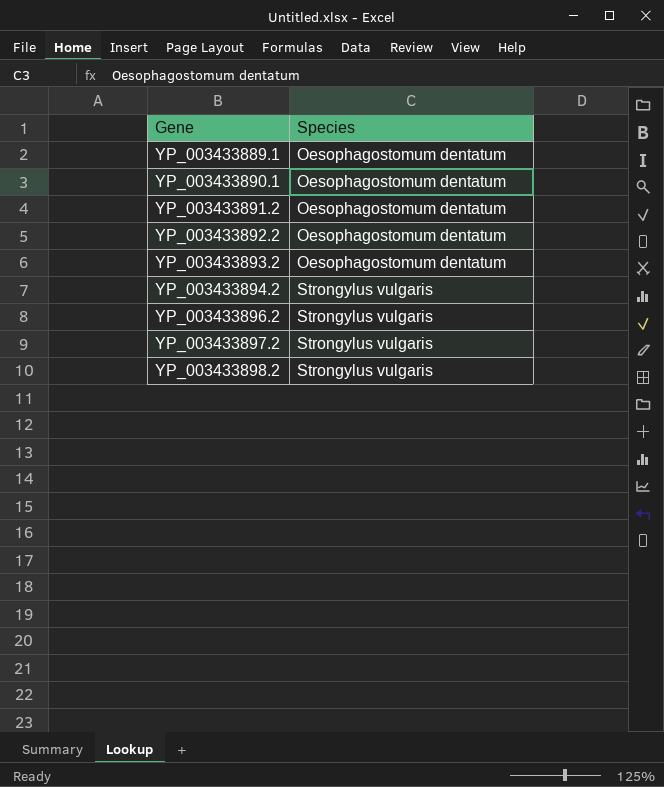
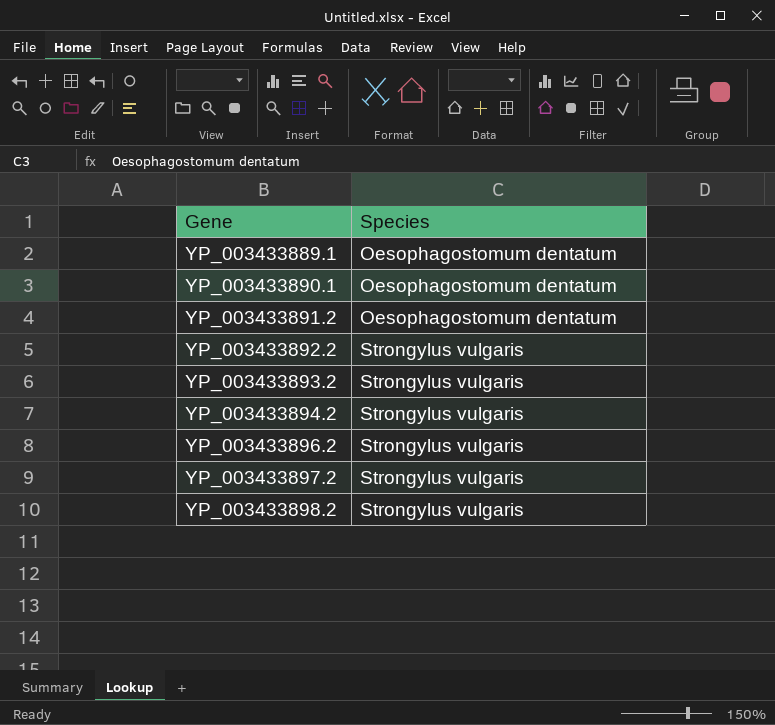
YP_003433892.2 | Species: Oesophagostomum dentatum -> Strongylus vulgaris
YP_003433893.2 | Species: Oesophagostomum dentatum -> Strongylus vulgaris

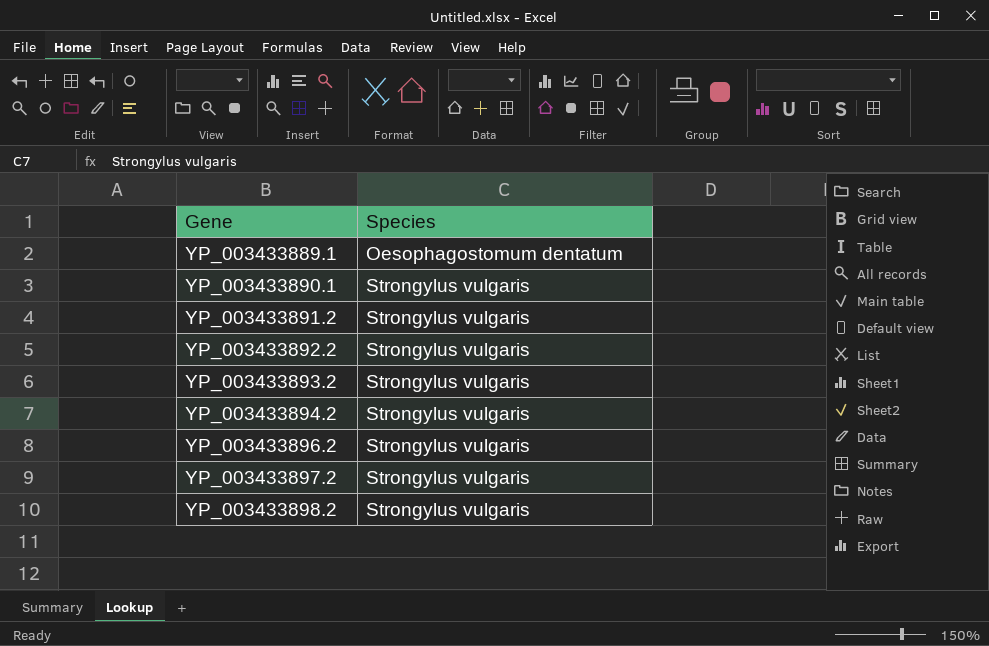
YP_003433890.1 | Species: Oesophagostomum dentatum -> Strongylus vulgaris
YP_003433891.2 | Species: Oesophagostomum dentatum -> Strongylus vulgaris

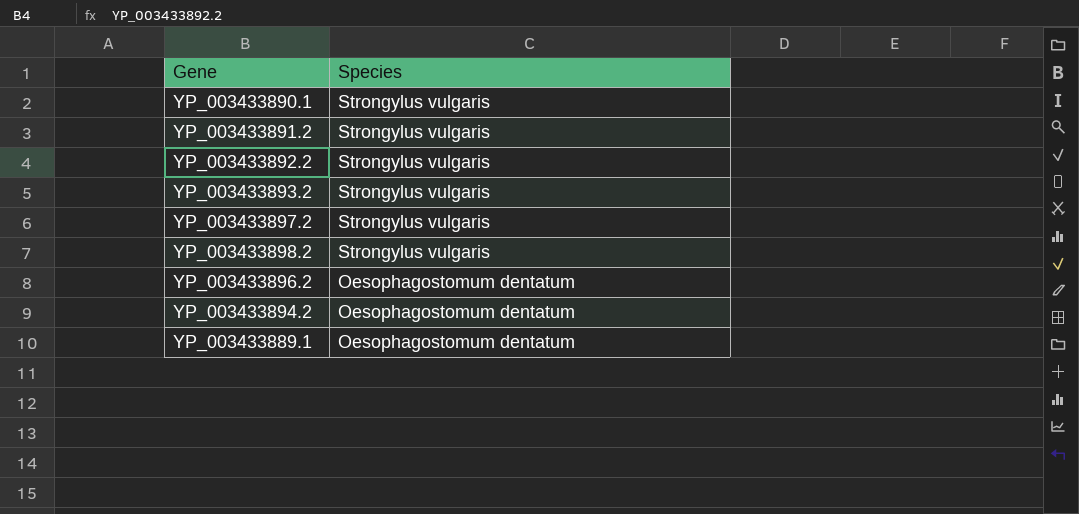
row order: Gene ascending -> Species descending
YP_003433896.2 | Species: Strongylus vulgaris -> Oesophagostomum dentatum
YP_003433894.2 | Species: Strongylus vulgaris -> Oesophagostomum dentatum

